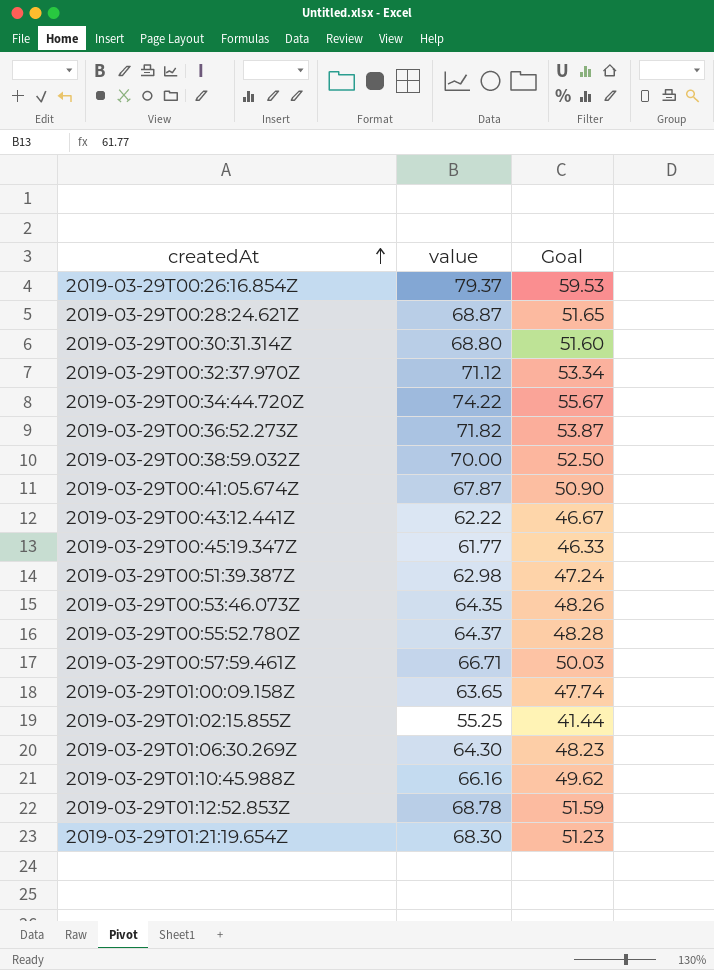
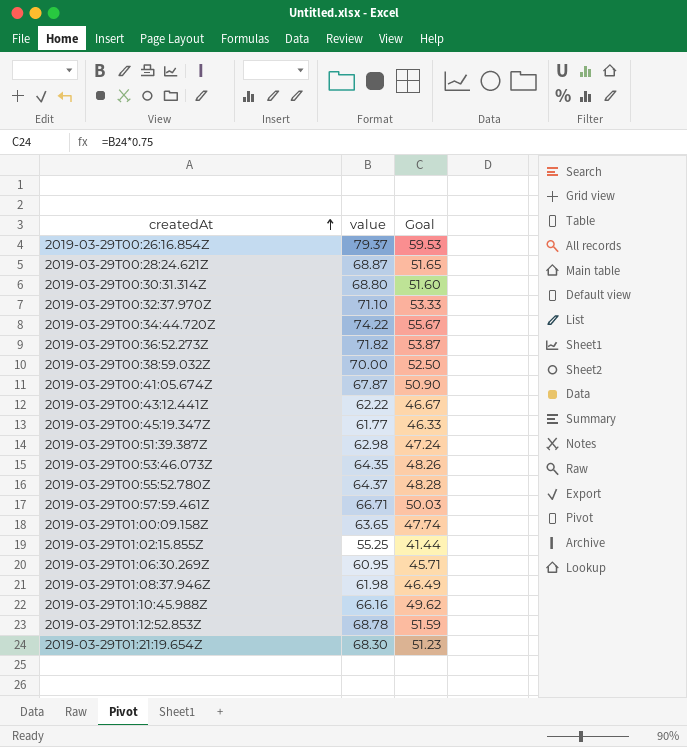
2019-03-29T00:32:37.970Z | value: 71.12 -> 71.10
2019-03-29T00:32:37.970Z | Goal: 53.34 -> 53.33
2019-03-29T01:06:30.269Z | value: 64.30 -> 60.95
2019-03-29T01:06:30.269Z | Goal: 48.23 -> 45.71
row 2019-03-29T01:08:37.946Z: none -> 61.98 | 46.49

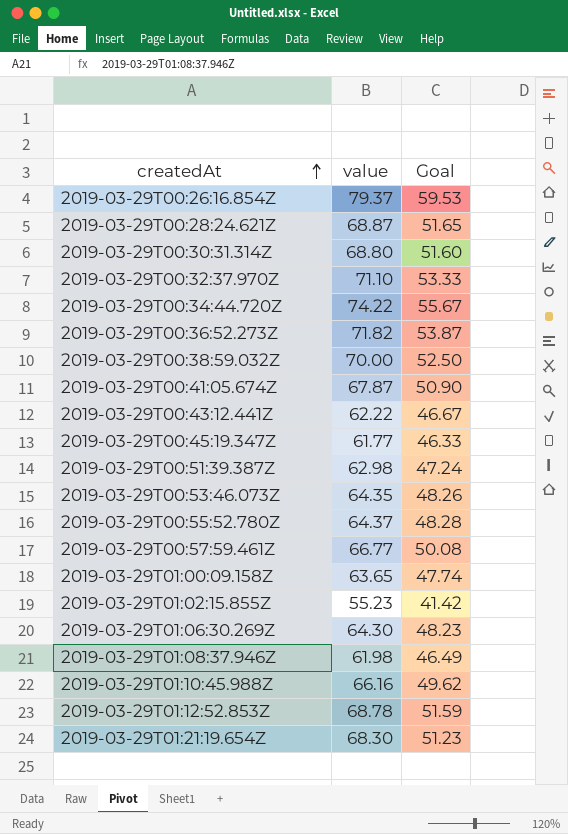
2019-03-29T00:57:59.461Z | value: 66.71 -> 66.77
2019-03-29T00:57:59.461Z | Goal: 50.03 -> 50.08
2019-03-29T01:02:15.855Z | value: 55.25 -> 55.23
2019-03-29T01:02:15.855Z | Goal: 41.44 -> 41.42
2019-03-29T01:06:30.269Z | value: 60.95 -> 64.30
2019-03-29T01:06:30.269Z | Goal: 45.71 -> 48.23

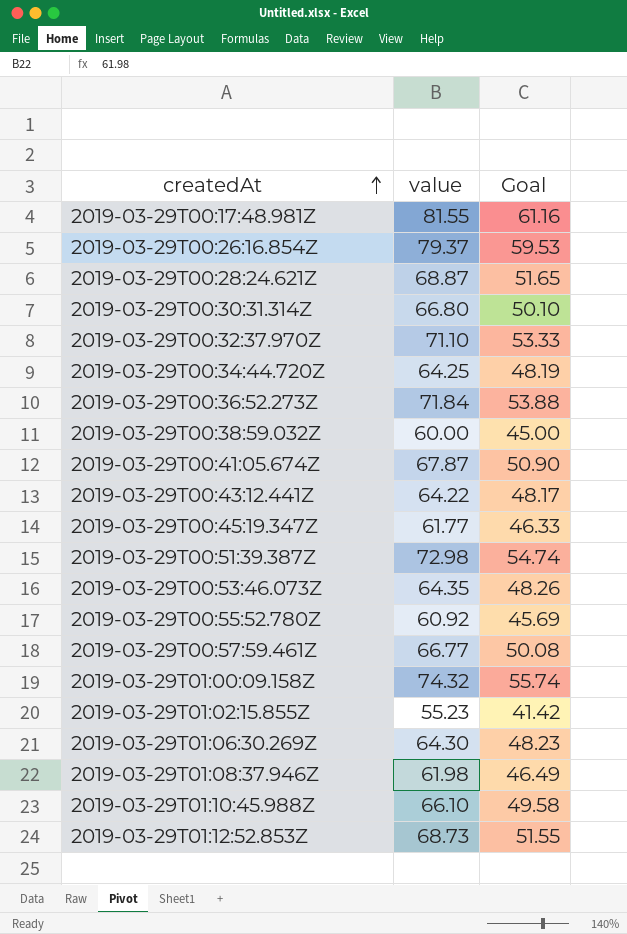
row 2019-03-29T01:21:19.654Z: 68.30 | 51.23 -> none
row 2019-03-29T00:17:48.981Z: none -> 81.55 | 61.16
2019-03-29T00:30:31.314Z | value: 68.80 -> 66.80
2019-03-29T00:30:31.314Z | Goal: 51.60 -> 50.10
2019-03-29T00:34:44.720Z | value: 74.22 -> 64.25
2019-03-29T00:34:44.720Z | Goal: 55.67 -> 48.19
2019-03-29T00:36:52.273Z | value: 71.82 -> 71.84
2019-03-29T00:36:52.273Z | Goal: 53.87 -> 53.88
2019-03-29T00:38:59.032Z | value: 70.00 -> 60.00
2019-03-29T00:38:59.032Z | Goal: 52.50 -> 45.00
2019-03-29T00:43:12.441Z | value: 62.22 -> 64.22
2019-03-29T00:43:12.441Z | Goal: 46.67 -> 48.17
2019-03-29T00:51:39.387Z | value: 62.98 -> 72.98
2019-03-29T00:51:39.387Z | Goal: 47.24 -> 54.74
2019-03-29T00:55:52.780Z | value: 64.37 -> 60.92
2019-03-29T00:55:52.780Z | Goal: 48.28 -> 45.69
2019-03-29T01:00:09.158Z | value: 63.65 -> 74.32
2019-03-29T01:00:09.158Z | Goal: 47.74 -> 55.74
2019-03-29T01:10:45.988Z | value: 66.16 -> 66.10
2019-03-29T01:10:45.988Z | Goal: 49.62 -> 49.58
2019-03-29T01:12:52.853Z | value: 68.78 -> 68.73
2019-03-29T01:12:52.853Z | Goal: 51.59 -> 51.55

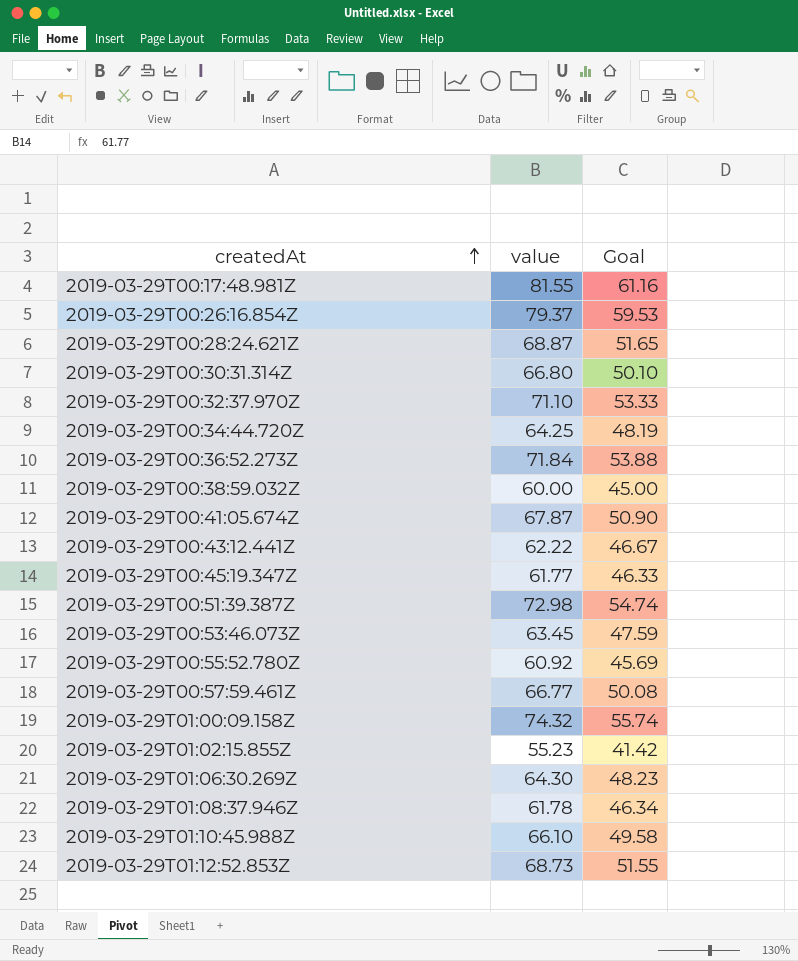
2019-03-29T00:43:12.441Z | value: 64.22 -> 62.22
2019-03-29T00:43:12.441Z | Goal: 48.17 -> 46.67
2019-03-29T00:53:46.073Z | value: 64.35 -> 63.45
2019-03-29T00:53:46.073Z | Goal: 48.26 -> 47.59
2019-03-29T01:08:37.946Z | value: 61.98 -> 61.78
2019-03-29T01:08:37.946Z | Goal: 46.49 -> 46.34

